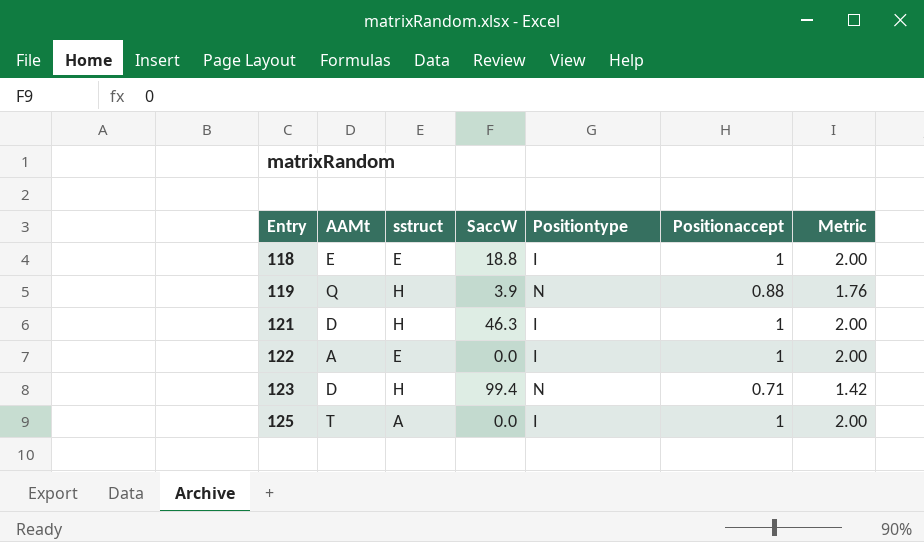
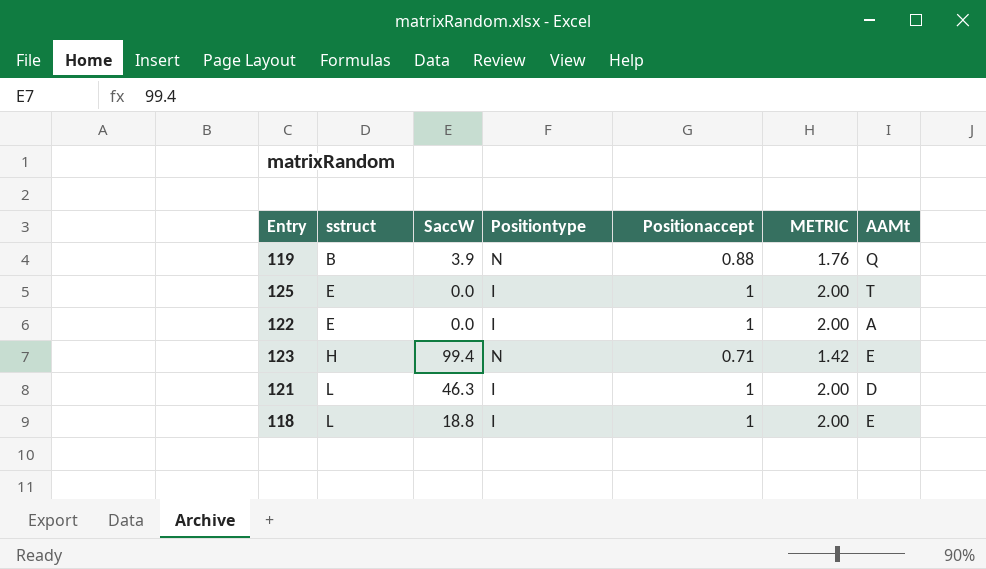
row order: Entry ascending -> sstruct ascending
column name: Metric -> METRIC
column AAMt | position: 2 -> 7
119 | sstruct: H -> B
125 | sstruct: A -> E
123 | AAMt: D -> E
121 | sstruct: H -> L
118 | sstruct: E -> L

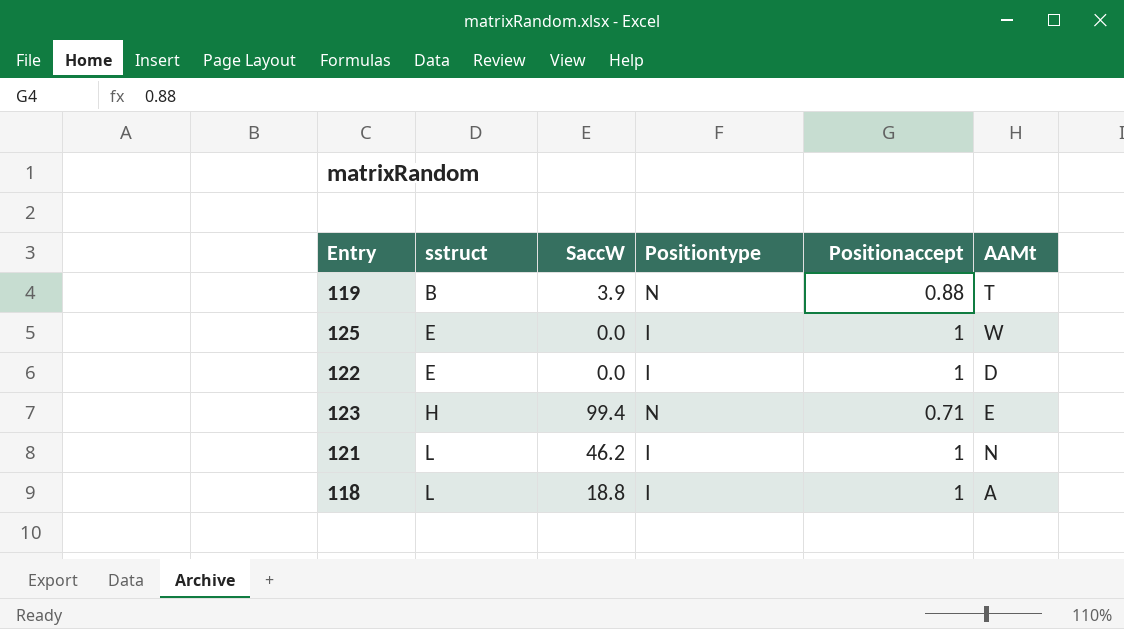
column METRIC | formula: [Positionaccept] * 2 -> none
119 | AAMt: Q -> T
125 | AAMt: T -> W
122 | AAMt: A -> D
121 | SaccW: 46.3 -> 46.2
121 | AAMt: D -> N
118 | AAMt: E -> A

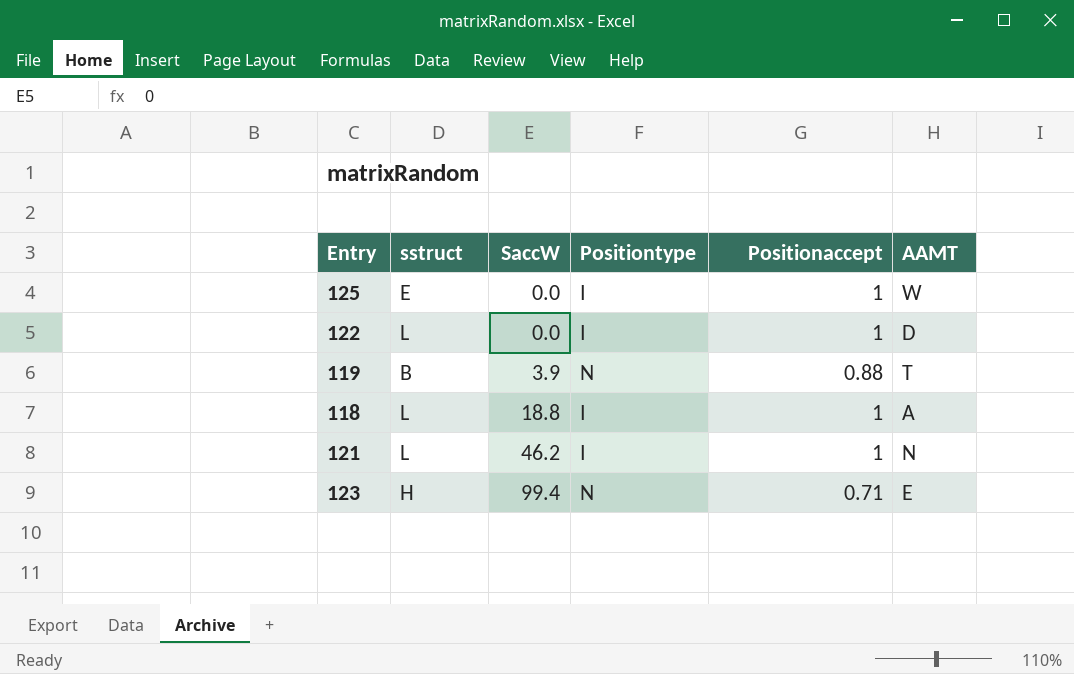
row order: sstruct ascending -> SaccW ascending
column name: AAMt -> AAMT
122 | sstruct: E -> L

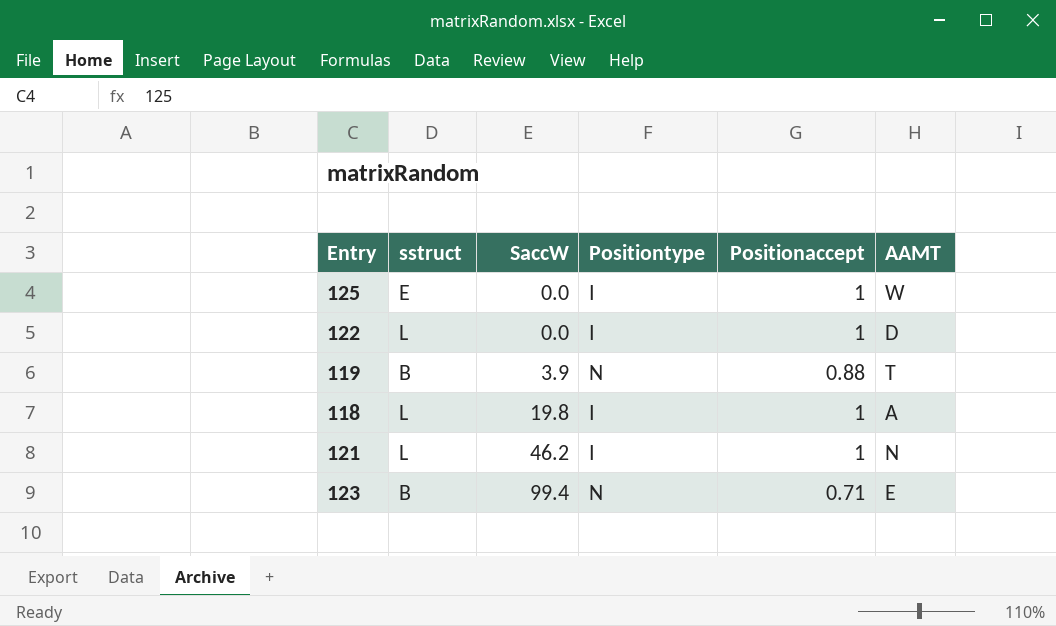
118 | SaccW: 18.8 -> 19.8
123 | sstruct: H -> B

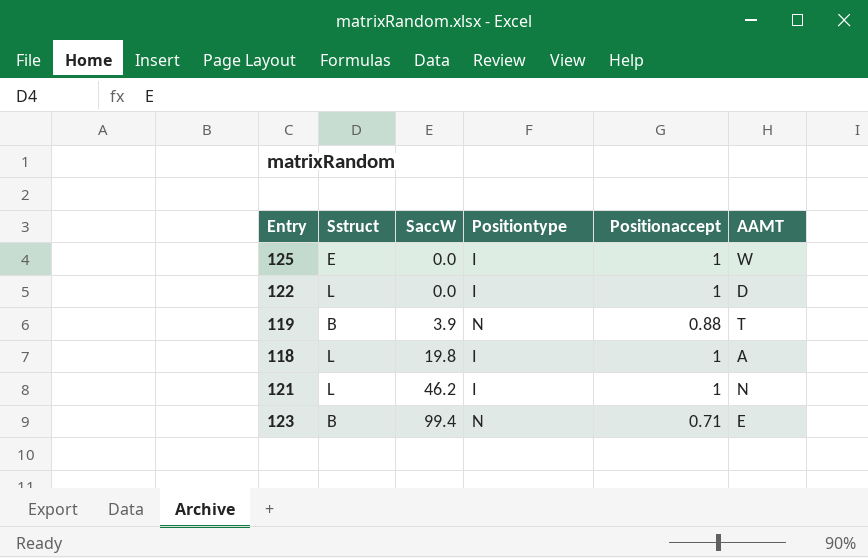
column name: sstruct -> Sstruct

